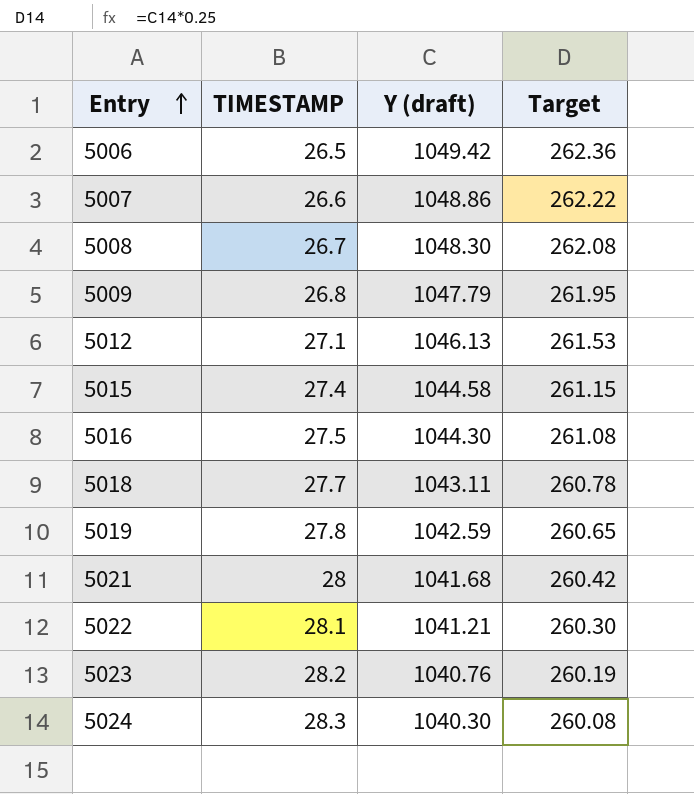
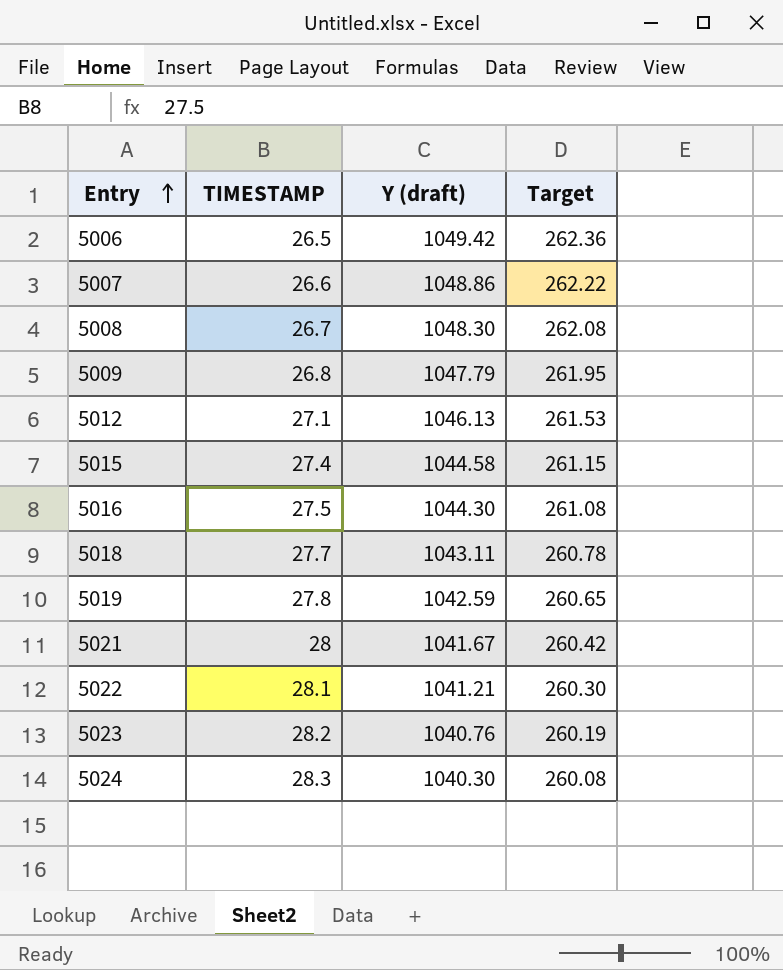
5021 | Y (draft): 1041.68 -> 1041.67

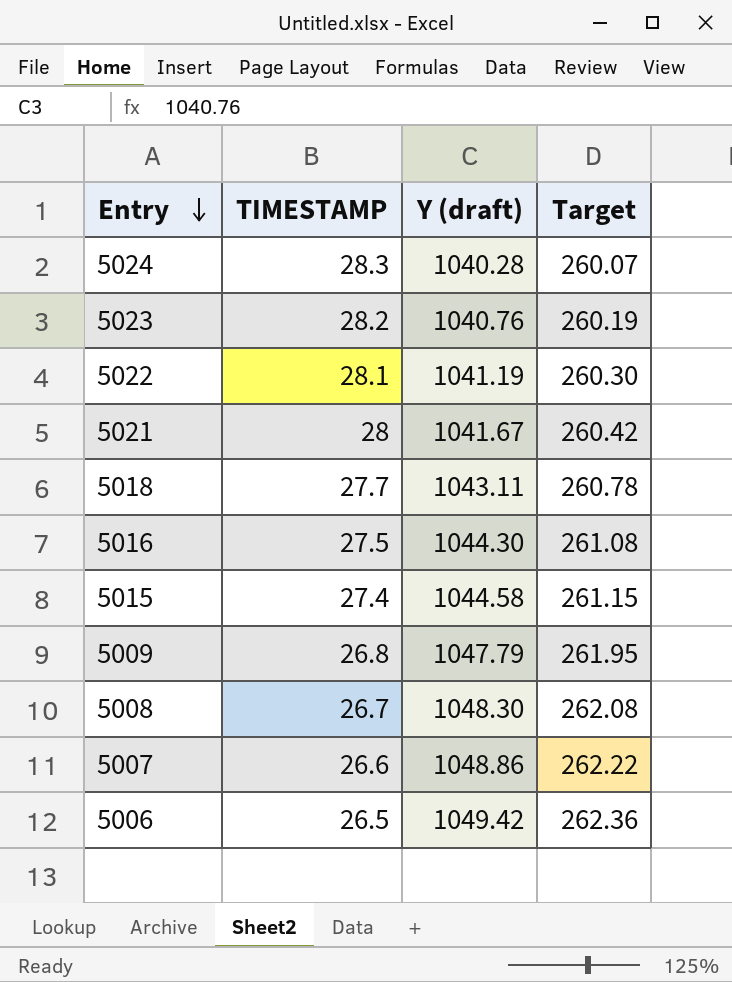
row order: Entry ascending -> Entry descending
row 5012: 27.1 | 1046.13 | 261.53 -> none
row 5019: 27.8 | 1042.59 | 260.65 -> none
5024 | Y (draft): 1040.30 -> 1040.28
5024 | Target: 260.08 -> 260.07
5022 | Y (draft): 1041.21 -> 1041.19

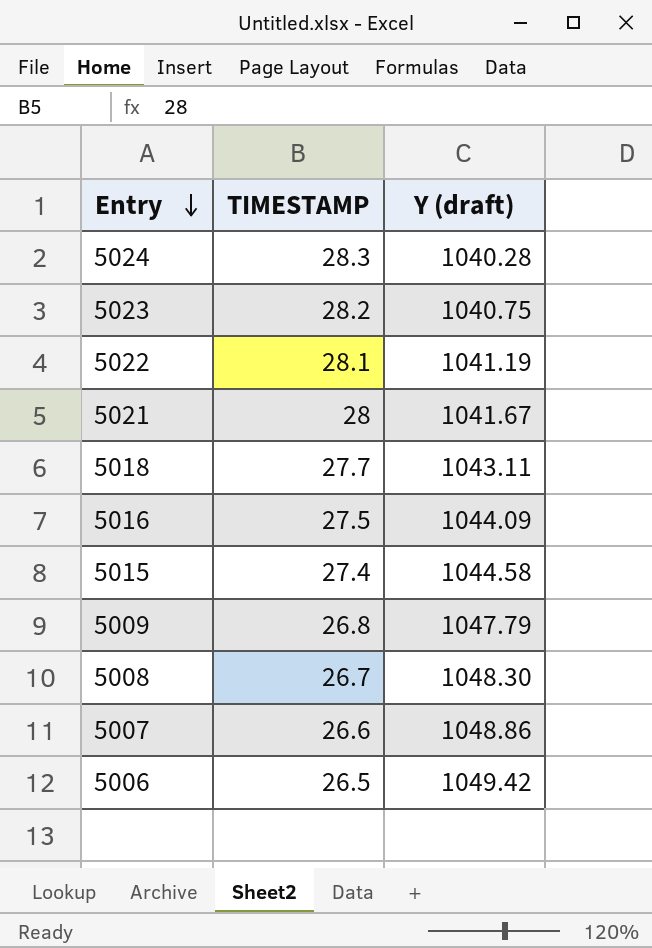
column Target | formula: [Y (draft)] * 0.25 -> none
5023 | Y (draft): 1040.76 -> 1040.75
5016 | Y (draft): 1044.30 -> 1044.09

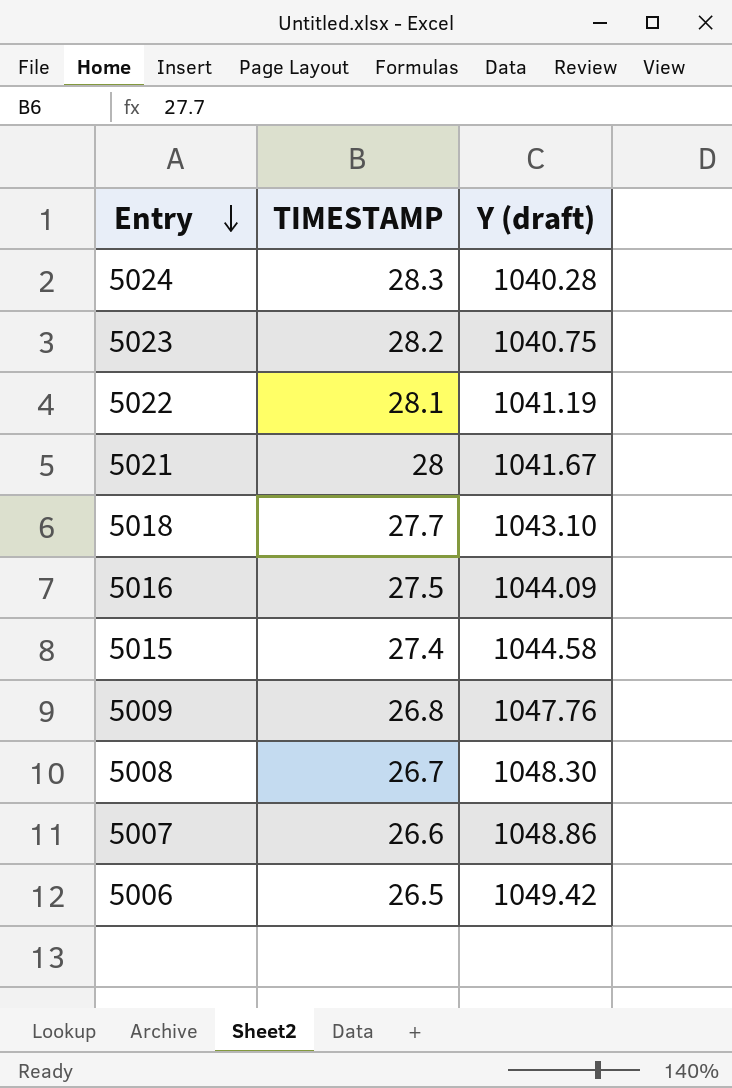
5018 | Y (draft): 1043.11 -> 1043.10
5009 | Y (draft): 1047.79 -> 1047.76

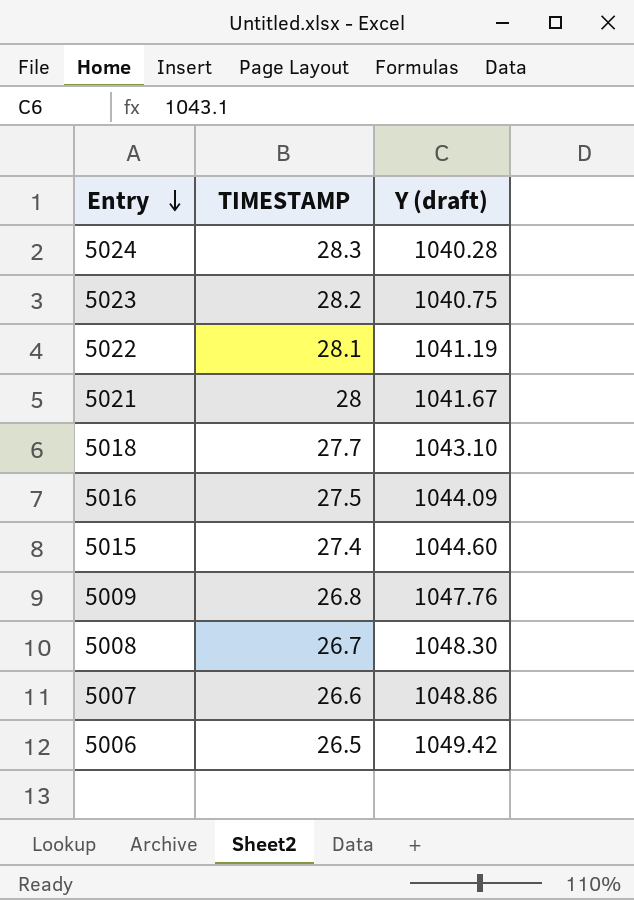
5015 | Y (draft): 1044.58 -> 1044.60

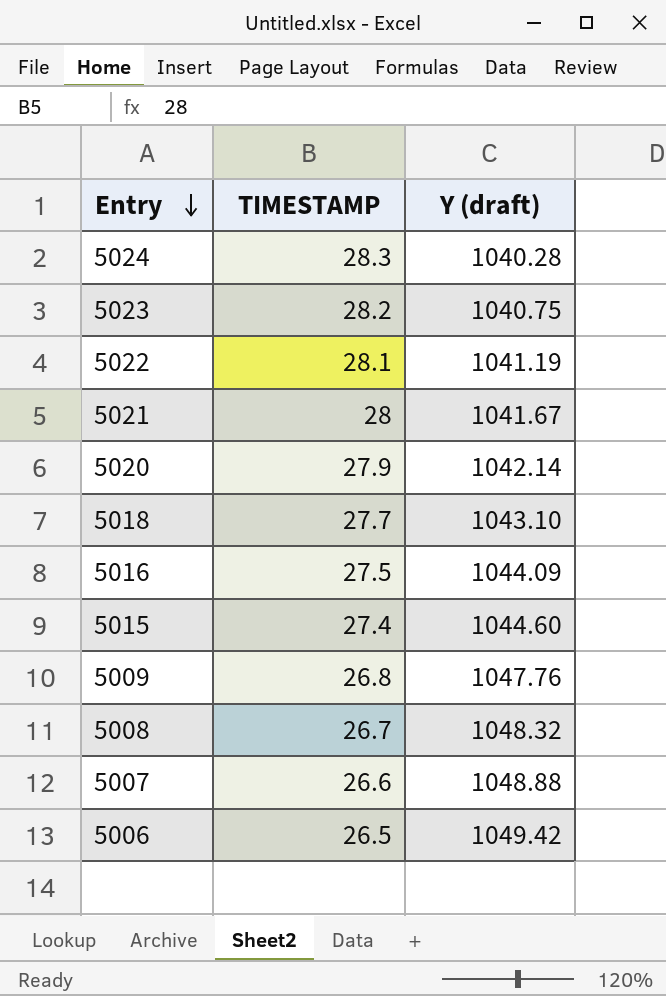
row 5020: none -> 27.9 | 1042.14
5008 | Y (draft): 1048.30 -> 1048.32
5007 | Y (draft): 1048.86 -> 1048.88

